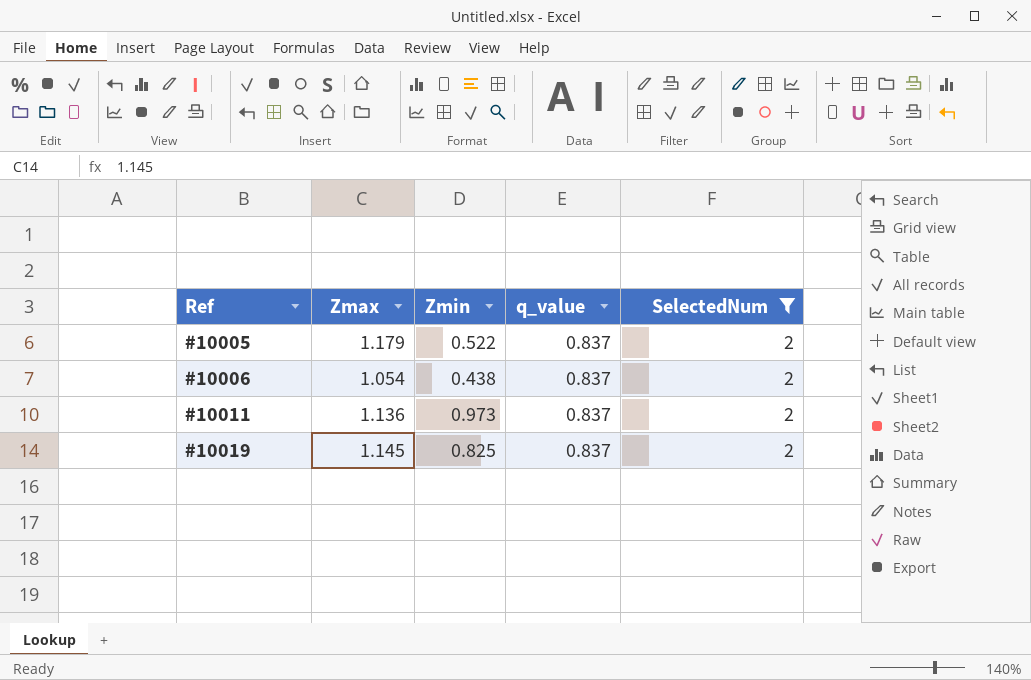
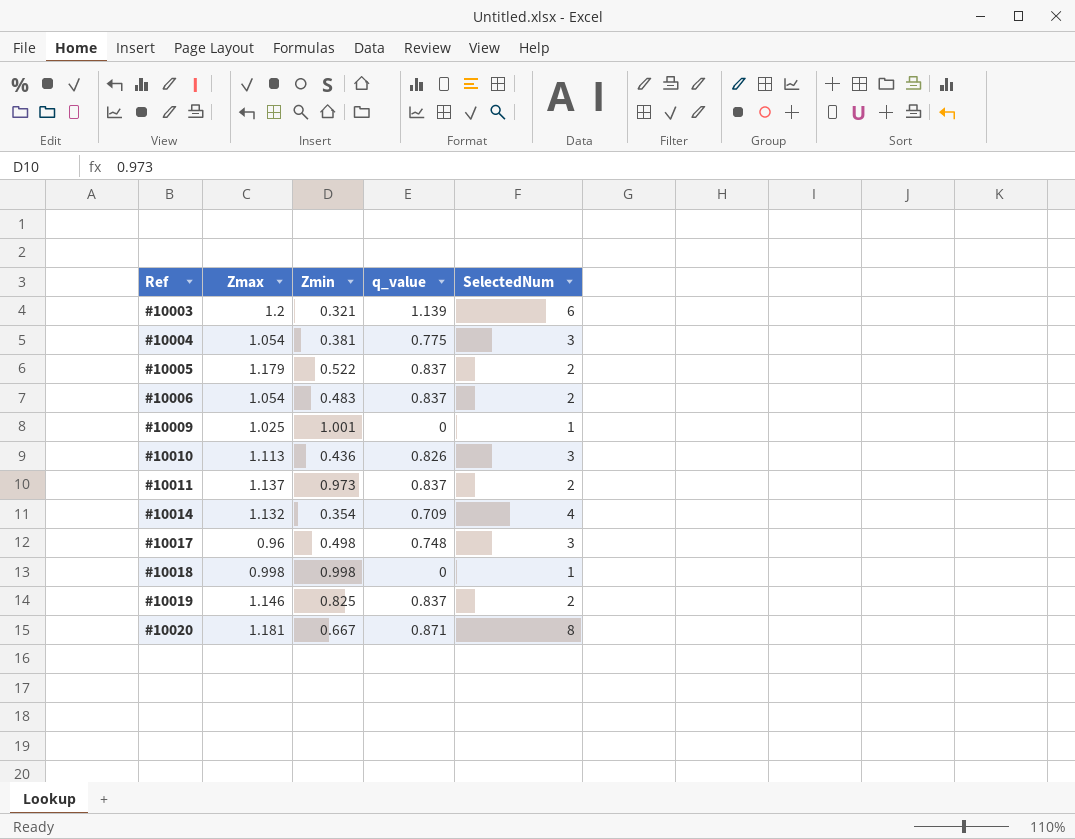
filter: SelectedNum = 2 -> none
#10006 | Zmin: 0.438 -> 0.483
#10011 | Zmax: 1.136 -> 1.137
#10019 | Zmax: 1.145 -> 1.146

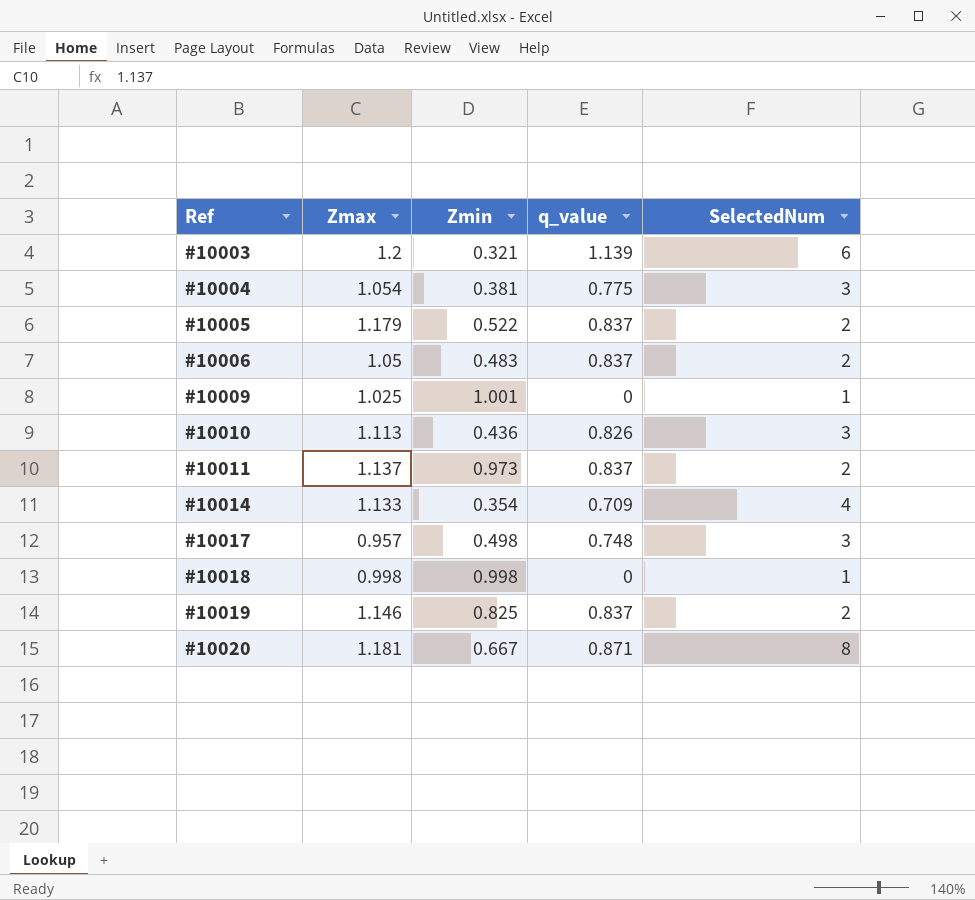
#10006 | Zmax: 1.054 -> 1.05
#10014 | Zmax: 1.132 -> 1.133
#10017 | Zmax: 0.96 -> 0.957

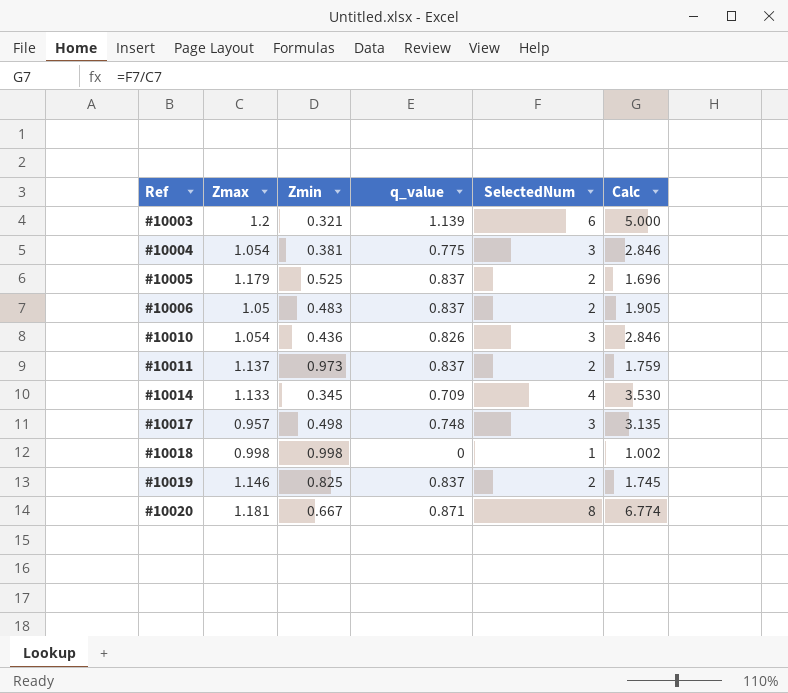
column Calc | formula: none -> [SelectedNum] / [Zmax]
row #10009: 1.025 | 1.001 | 0 | 1 -> none
#10005 | Zmin: 0.522 -> 0.525
#10010 | Zmax: 1.113 -> 1.054
#10014 | Zmin: 0.354 -> 0.345

